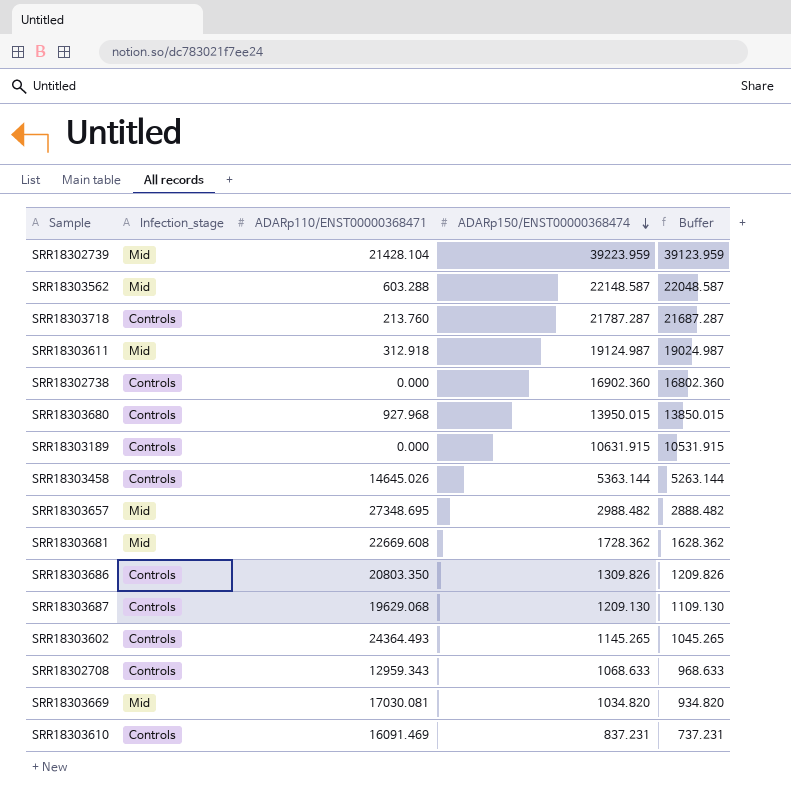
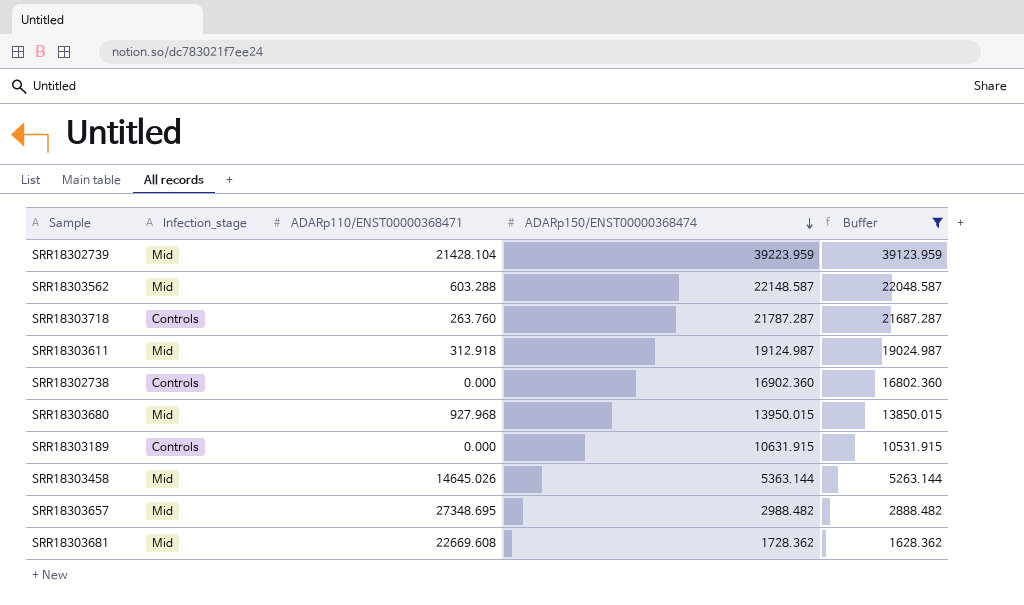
filter: none -> Buffer >= 1628.362
SRR18303718 | ADARp110/ENST00000368471: 213.760 -> 263.760
SRR18303680 | Infection_stage: Controls -> Mid
SRR18303458 | Infection_stage: Controls -> Mid

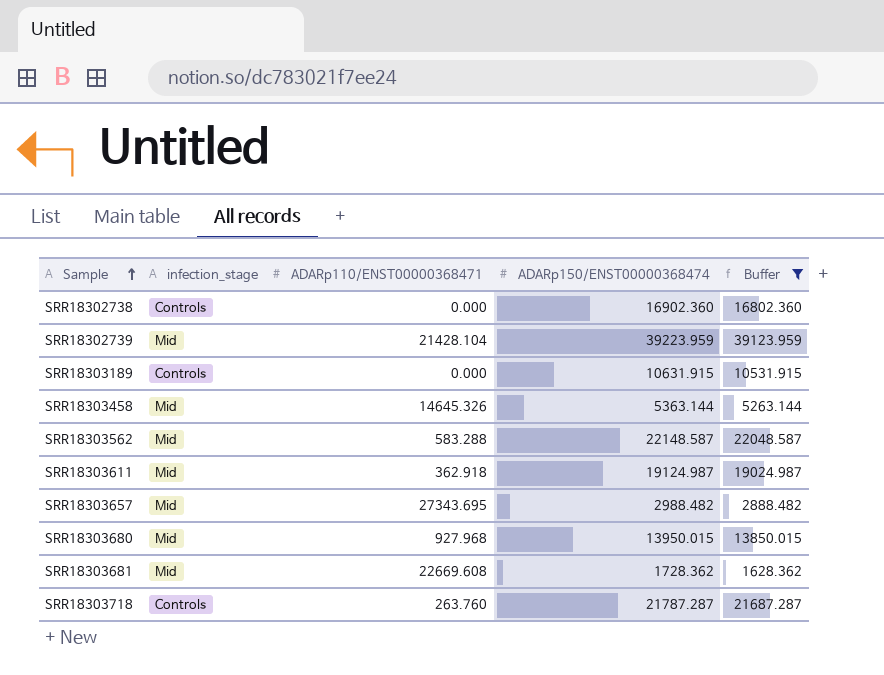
row order: ADARp150/ENST00000368474 descending -> Sample ascending
column name: Infection_stage -> infection_stage
SRR18303458 | ADARp110/ENST00000368471: 14645.026 -> 14645.326
SRR18303562 | ADARp110/ENST00000368471: 603.288 -> 583.288
SRR18303611 | ADARp110/ENST00000368471: 312.918 -> 362.918
SRR18303657 | ADARp110/ENST00000368471: 27348.695 -> 27343.695

